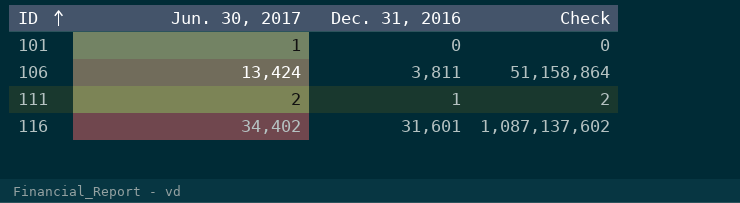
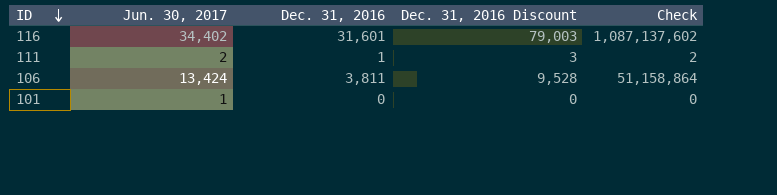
row order: ID ascending -> ID descending
column Dec. 31, 2016 Discount | formula: none -> [Dec. 31, 2016] * 2.5

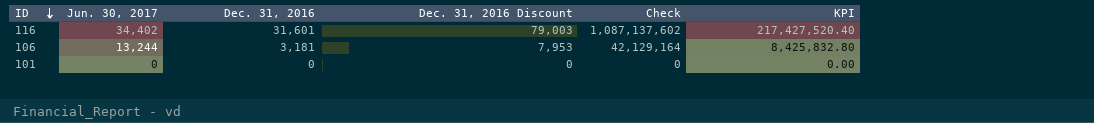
column KPI | formula: none -> [Check] * 0.2
row 111: 2 | 1 | 3 | 2 -> none
106 | Jun. 30, 2017: 13,424 -> 13,244
106 | Dec. 31, 2016: 3,811 -> 3,181
106 | Dec. 31, 2016 Discount: 9,528 -> 7,953
106 | Check: 51,158,864 -> 42,129,164
101 | Jun. 30, 2017: 1 -> 0

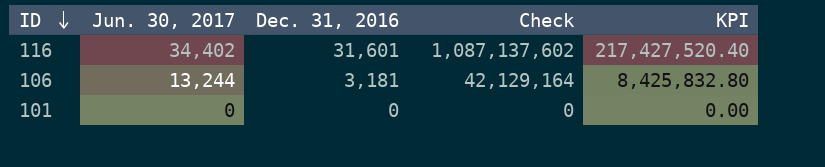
column Dec. 31, 2016 Discount | formula: [Dec. 31, 2016] * 2.5 -> none

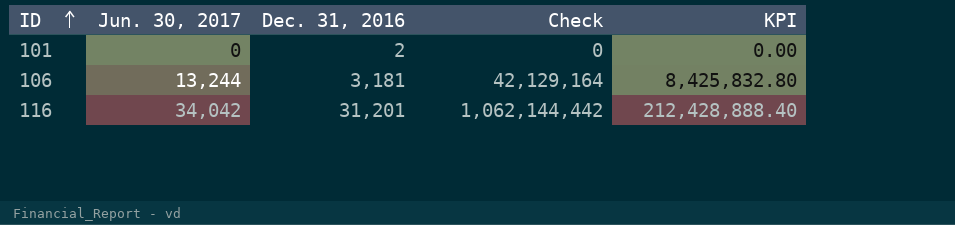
row order: ID descending -> ID ascending
101 | Dec. 31, 2016: 0 -> 2
116 | Jun. 30, 2017: 34,402 -> 34,042
116 | Dec. 31, 2016: 31,601 -> 31,201
116 | Check: 1,087,137,602 -> 1,062,144,442
116 | KPI: 217,427,520.40 -> 212,428,888.40

